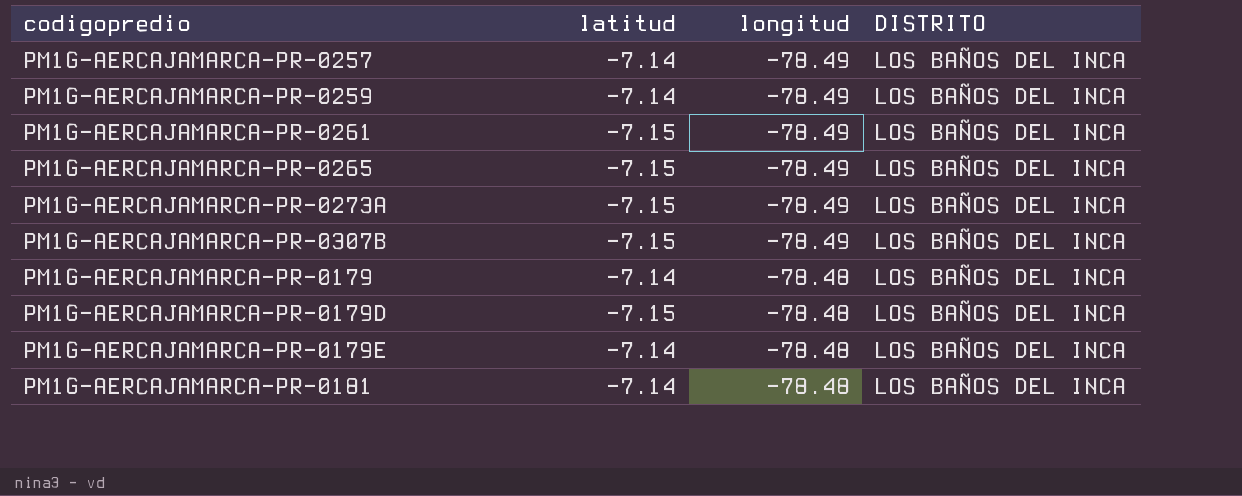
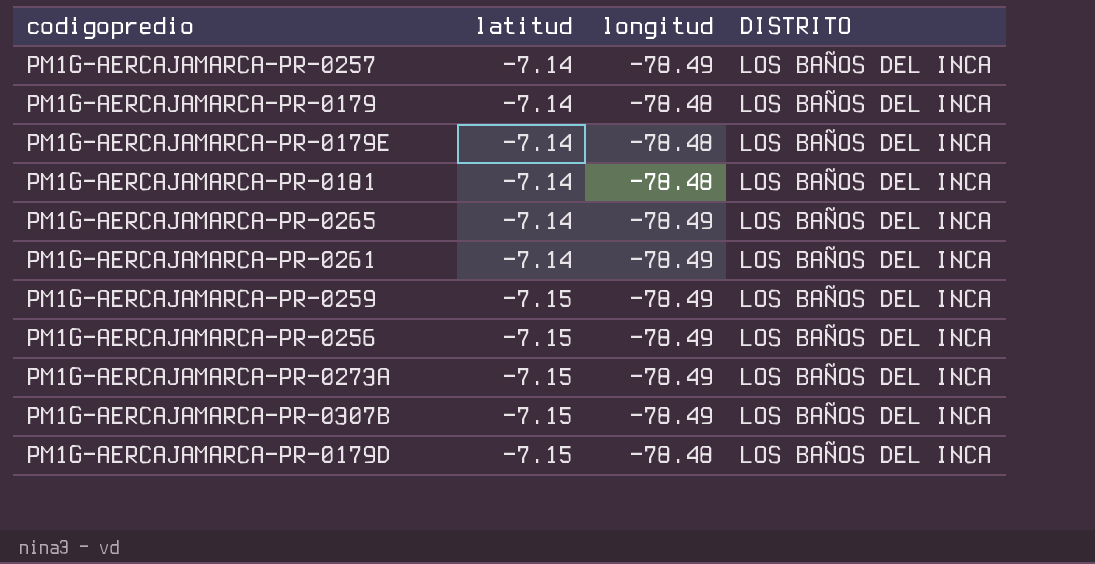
row order: longitud ascending -> latitud descending
PM1G-AERCAJAMARCA-PR-0265 | latitud: -7.15 -> -7.14
PM1G-AERCAJAMARCA-PR-0261 | latitud: -7.15 -> -7.14
PM1G-AERCAJAMARCA-PR-0259 | latitud: -7.14 -> -7.15
row PM1G-AERCAJAMARCA-PR-0256: none -> -7.15 | -78.49 | LOS BAÑOS DEL INCA

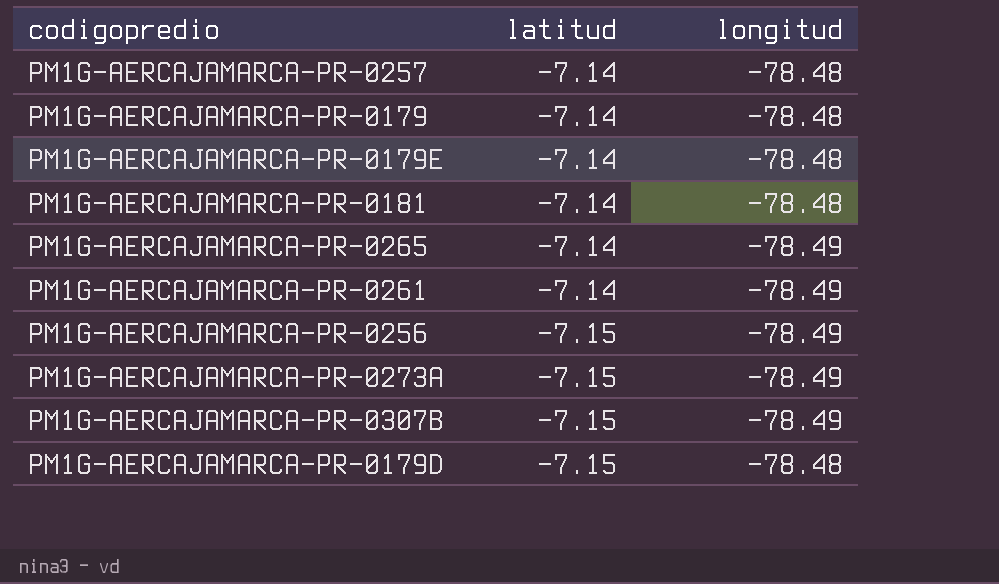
column DISTRITO | position: 4 -> none
row PM1G-AERCAJAMARCA-PR-0259: -7.15 | -78.49 | LOS BAÑOS DEL INCA -> none
PM1G-AERCAJAMARCA-PR-0257 | longitud: -78.49 -> -78.48

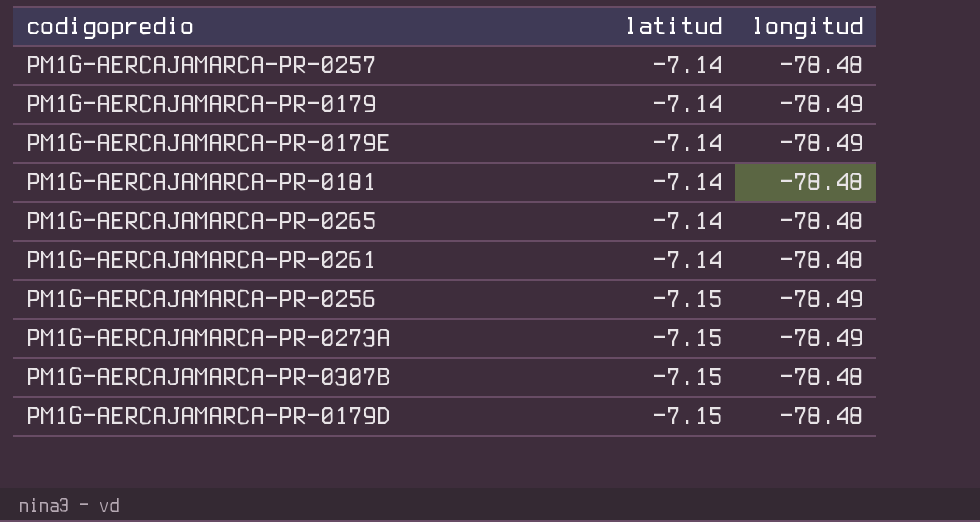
PM1G-AERCAJAMARCA-PR-0179 | longitud: -78.48 -> -78.49
PM1G-AERCAJAMARCA-PR-0179E | longitud: -78.48 -> -78.49
PM1G-AERCAJAMARCA-PR-0265 | longitud: -78.49 -> -78.48
PM1G-AERCAJAMARCA-PR-0261 | longitud: -78.49 -> -78.48
PM1G-AERCAJAMARCA-PR-0307B | longitud: -78.49 -> -78.48

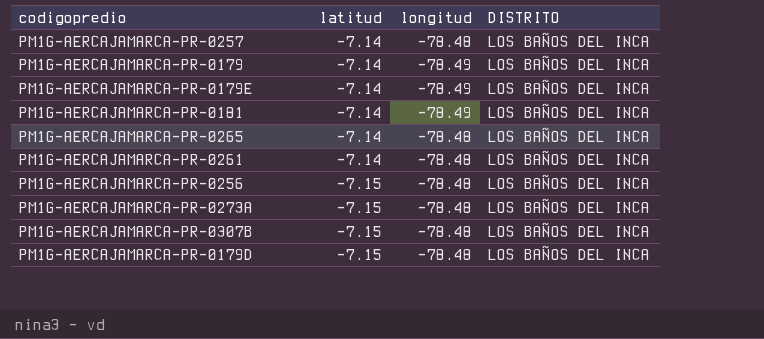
column DISTRITO | position: none -> 4
PM1G-AERCAJAMARCA-PR-0181 | longitud: -78.48 -> -78.49
PM1G-AERCAJAMARCA-PR-0256 | longitud: -78.49 -> -78.48
PM1G-AERCAJAMARCA-PR-0273A | longitud: -78.49 -> -78.48

